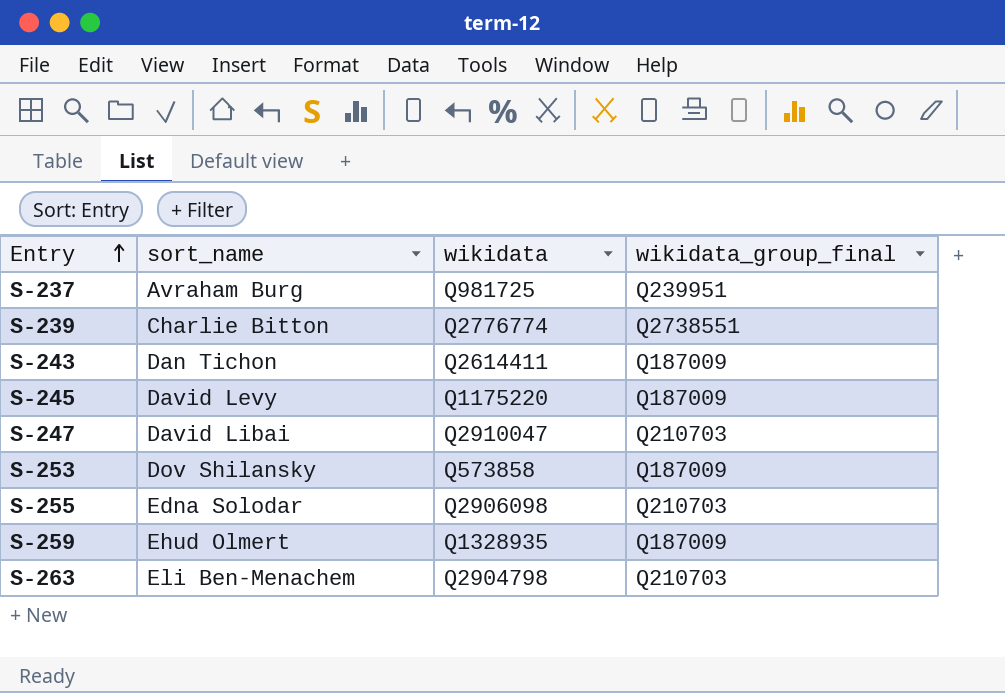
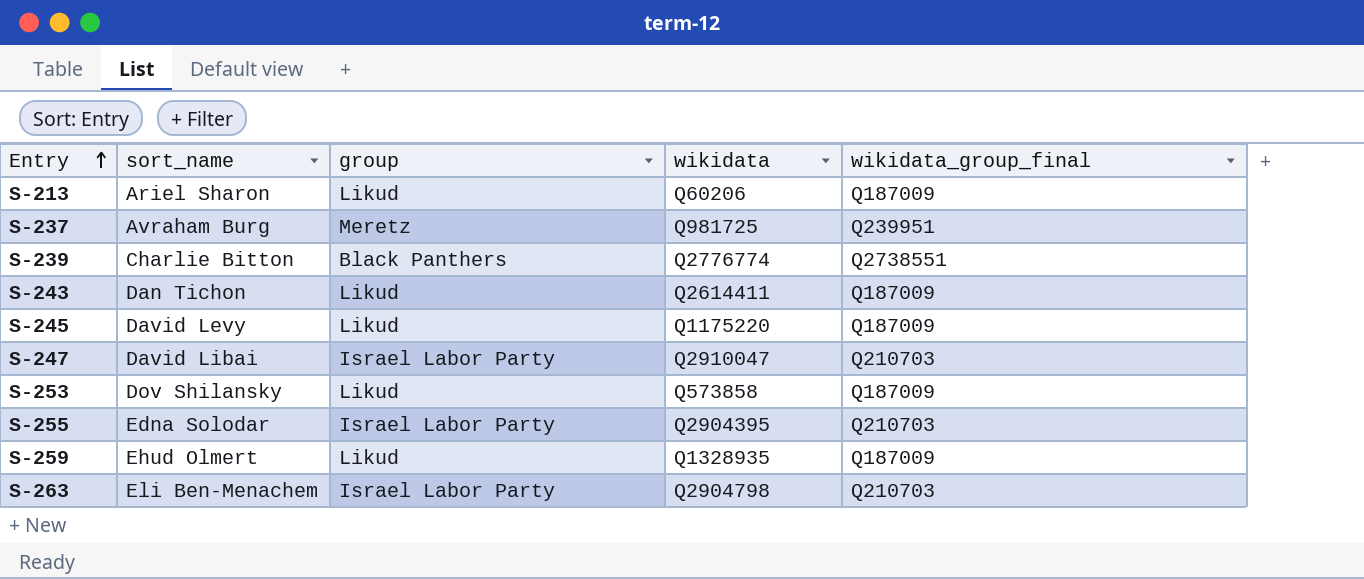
column group | position: none -> 3
row S-213: none -> Ariel Sharon | Likud | Q60206 | Q187009
S-255 | wikidata: Q2906098 -> Q2904395

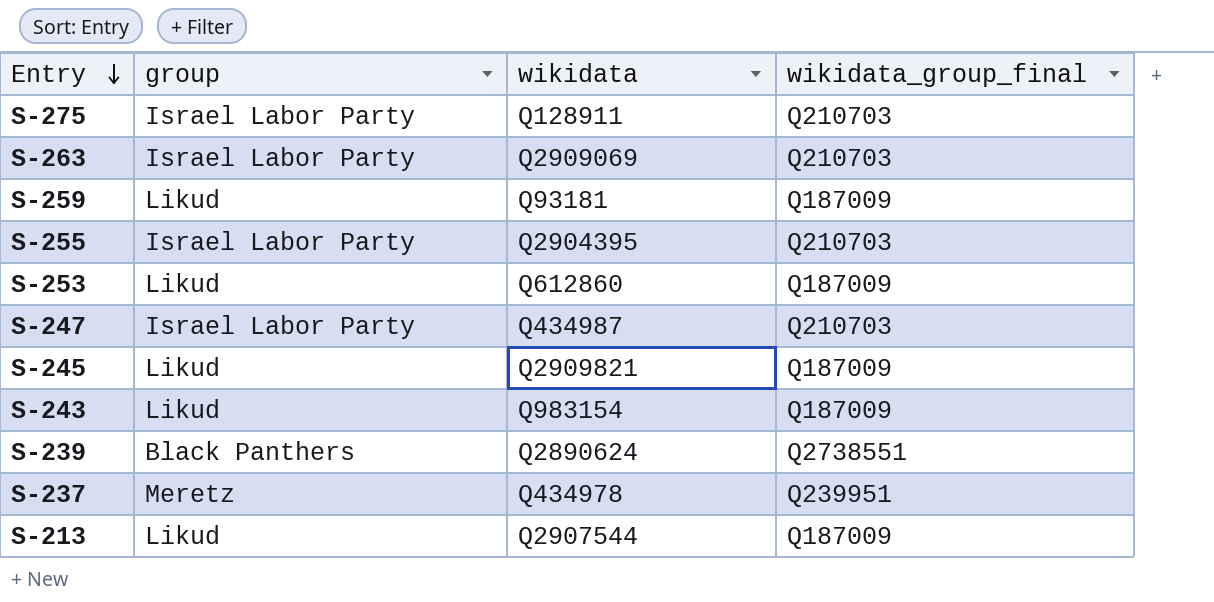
row order: Entry ascending -> Entry descending
column sort_name | position: 2 -> none
row S-275: none -> Israel Labor Party | Q128911 | Q210703
S-263 | wikidata: Q2904798 -> Q2909069
S-259 | wikidata: Q1328935 -> Q93181
S-253 | wikidata: Q573858 -> Q612860
S-247 | wikidata: Q2910047 -> Q434987
S-245 | wikidata: Q1175220 -> Q2909821
S-243 | wikidata: Q2614411 -> Q983154
S-239 | wikidata: Q2776774 -> Q2890624
S-237 | wikidata: Q981725 -> Q434978
S-213 | wikidata: Q60206 -> Q2907544

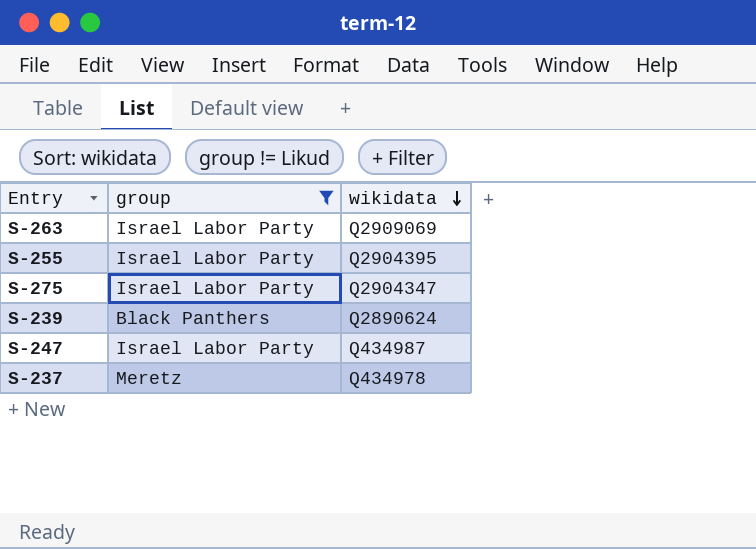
filter: none -> group != Likud
row order: Entry descending -> wikidata descending
column wikidata_group_final | position: 4 -> none
S-275 | wikidata: Q128911 -> Q2904347

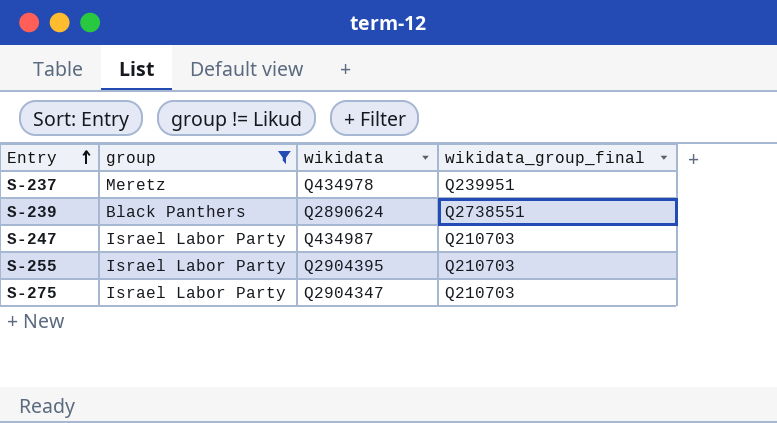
row order: wikidata descending -> Entry ascending
column wikidata_group_final | position: none -> 4
row S-263: Israel Labor Party | Q2909069 -> none

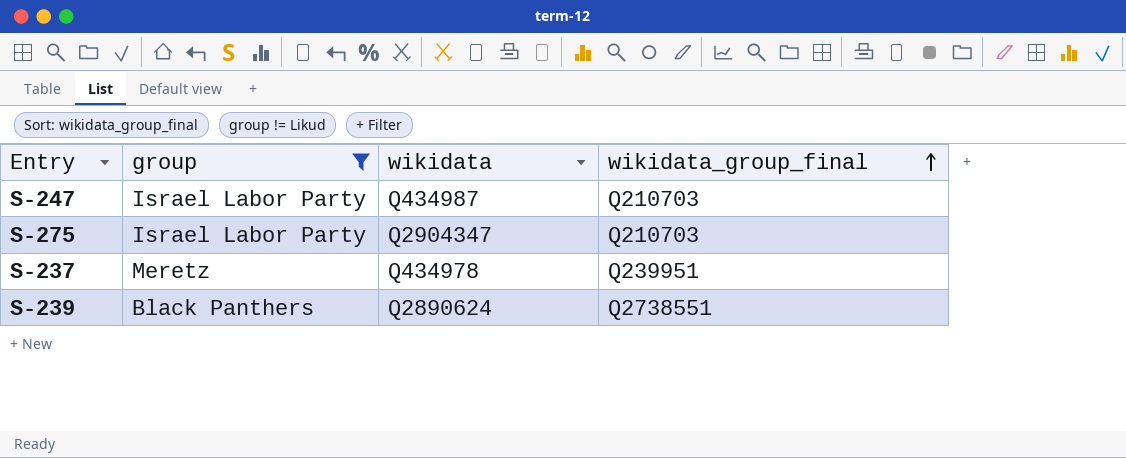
row order: Entry ascending -> wikidata_group_final ascending
row S-255: Israel Labor Party | Q2904395 | Q210703 -> none

